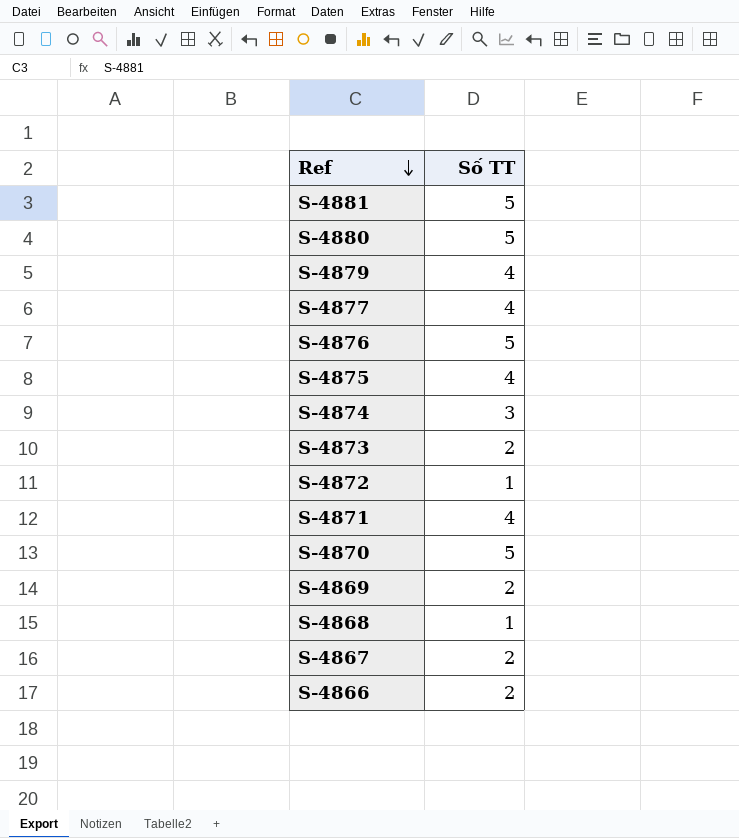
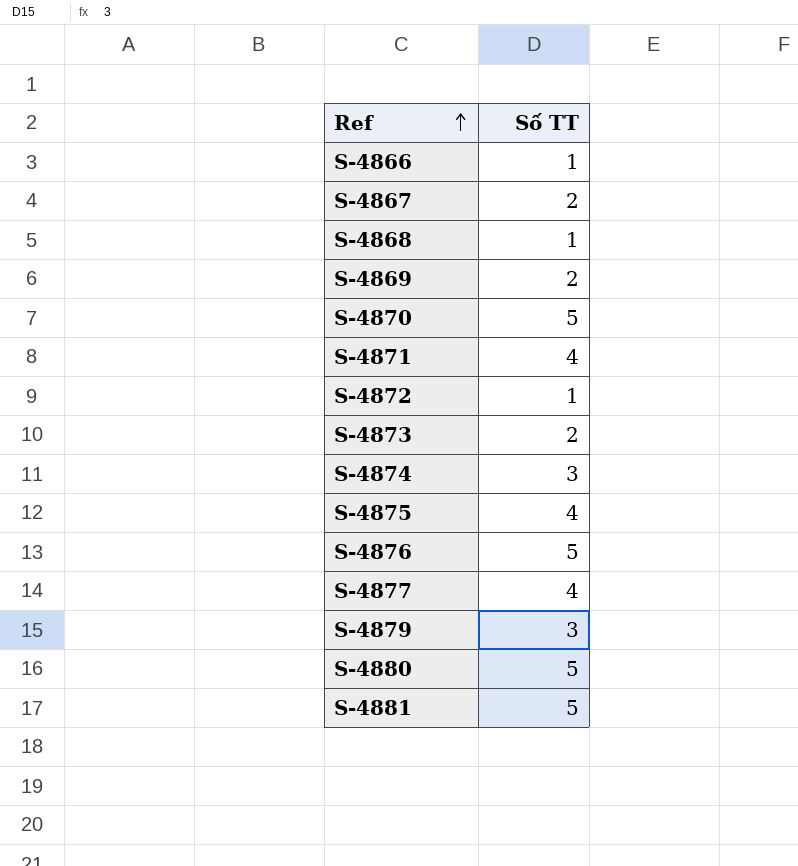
row order: Ref descending -> Ref ascending
S-4866 | Số TT: 2 -> 1
S-4879 | Số TT: 4 -> 3

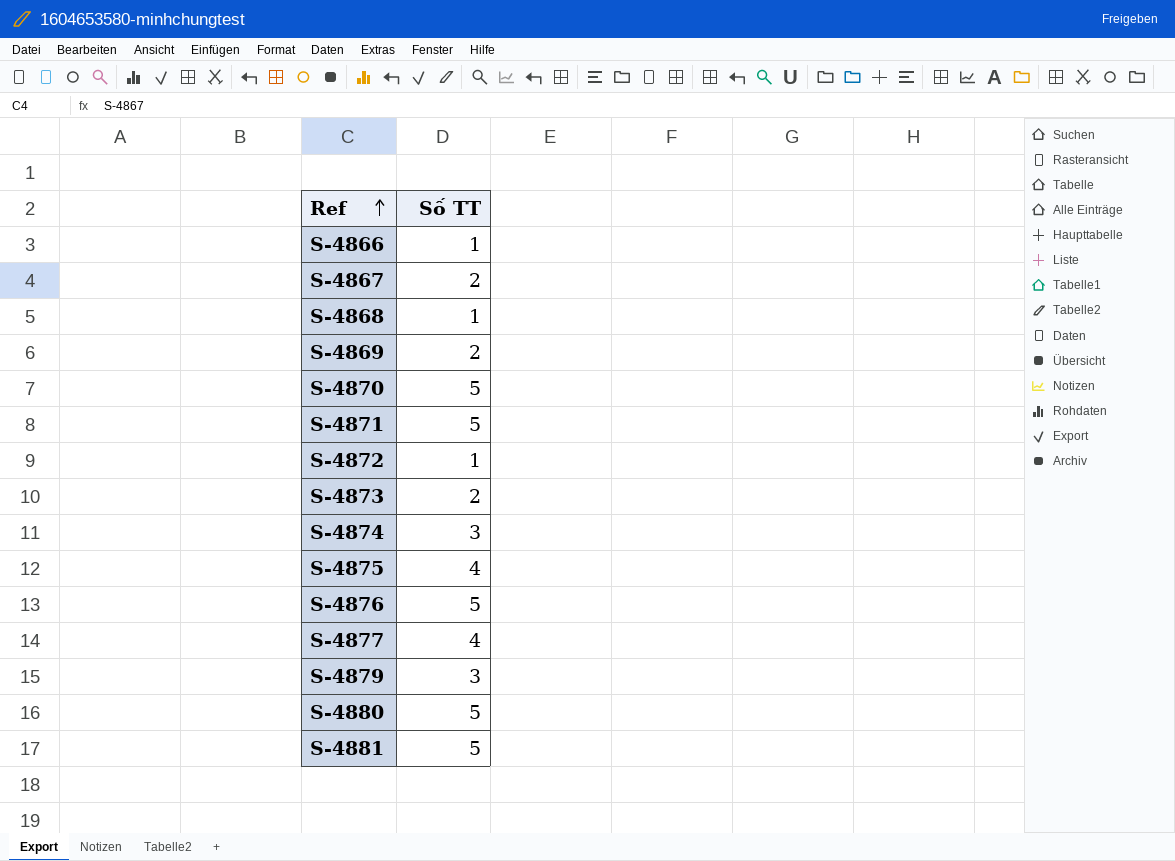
S-4871 | Số TT: 4 -> 5

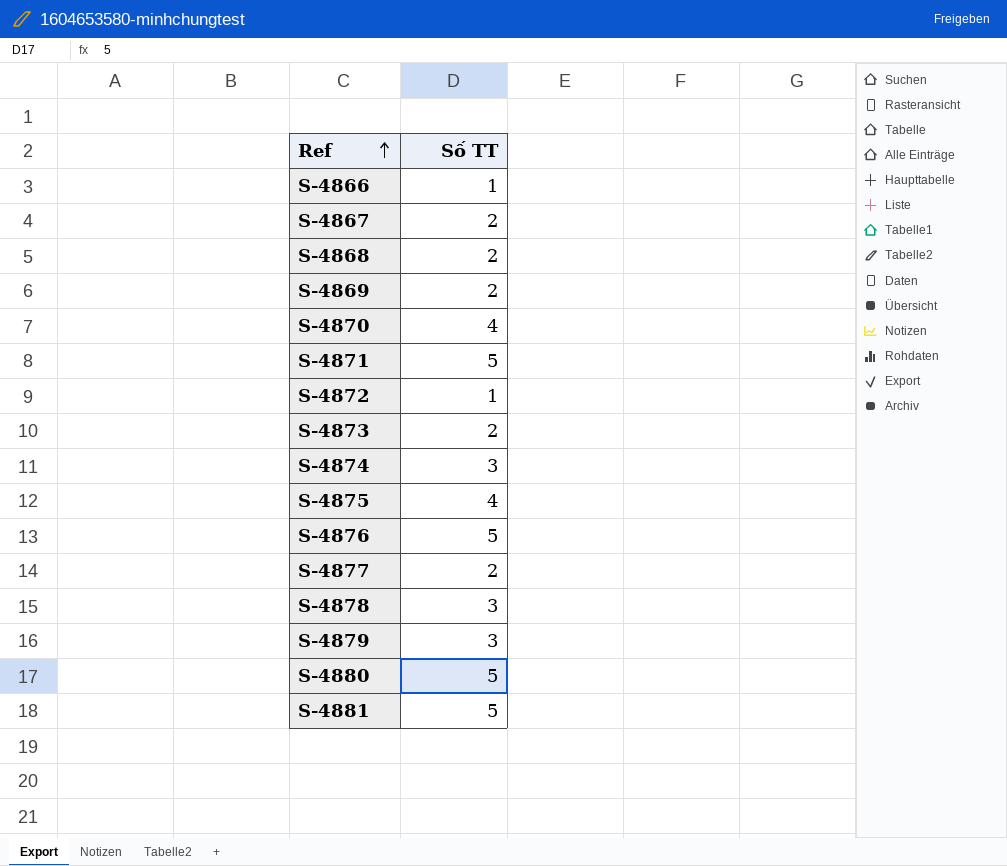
S-4868 | Số TT: 1 -> 2
S-4870 | Số TT: 5 -> 4
S-4877 | Số TT: 4 -> 2
row S-4878: none -> 3

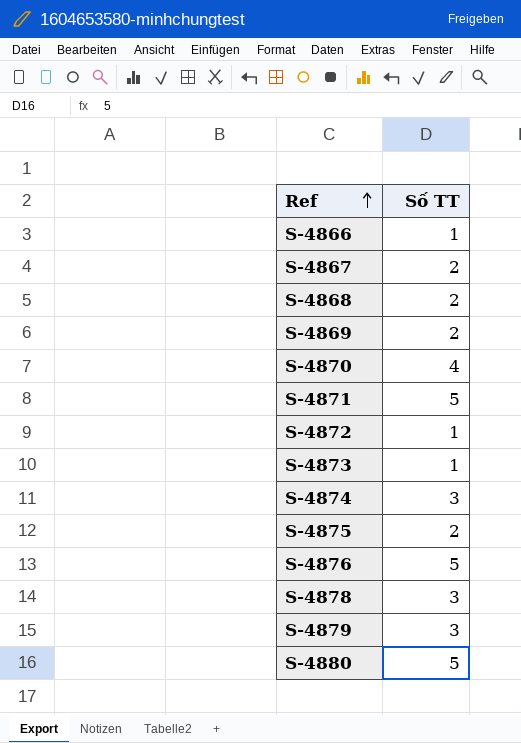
row S-4877: 2 -> none
row S-4881: 5 -> none
S-4873 | Số TT: 2 -> 1
S-4875 | Số TT: 4 -> 2

